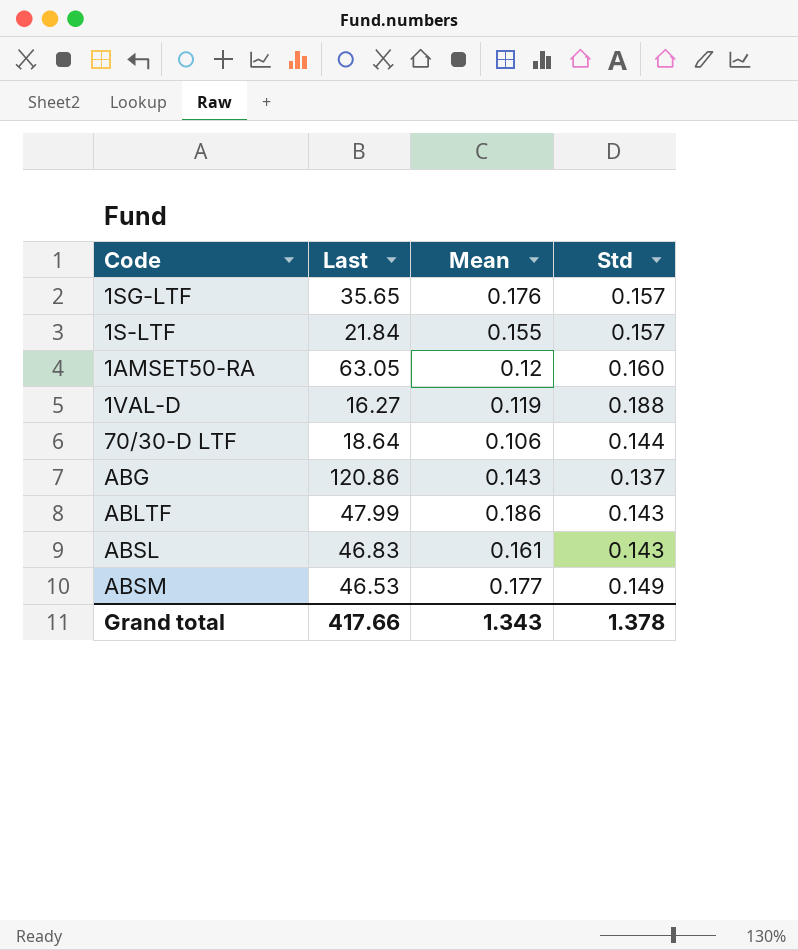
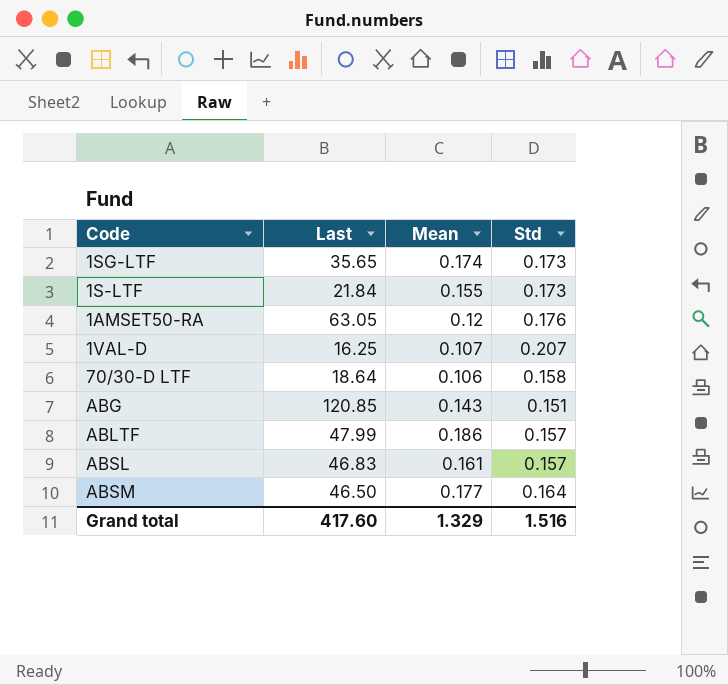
1SG-LTF | Mean: 0.176 -> 0.174
1SG-LTF | Std: 0.157 -> 0.173
1S-LTF | Std: 0.157 -> 0.173
1AMSET50-RA | Std: 0.160 -> 0.176
1VAL-D | Last: 16.27 -> 16.25
1VAL-D | Mean: 0.119 -> 0.107
1VAL-D | Std: 0.188 -> 0.207
70/30-D LTF | Std: 0.144 -> 0.158
ABG | Last: 120.86 -> 120.85
ABG | Std: 0.137 -> 0.151
ABLTF | Std: 0.143 -> 0.157
ABSL | Std: 0.143 -> 0.157
ABSM | Last: 46.53 -> 46.50
ABSM | Std: 0.149 -> 0.164
Grand total | Last: 417.66 -> 417.60
Grand total | Mean: 1.343 -> 1.329
Grand total | Std: 1.378 -> 1.516

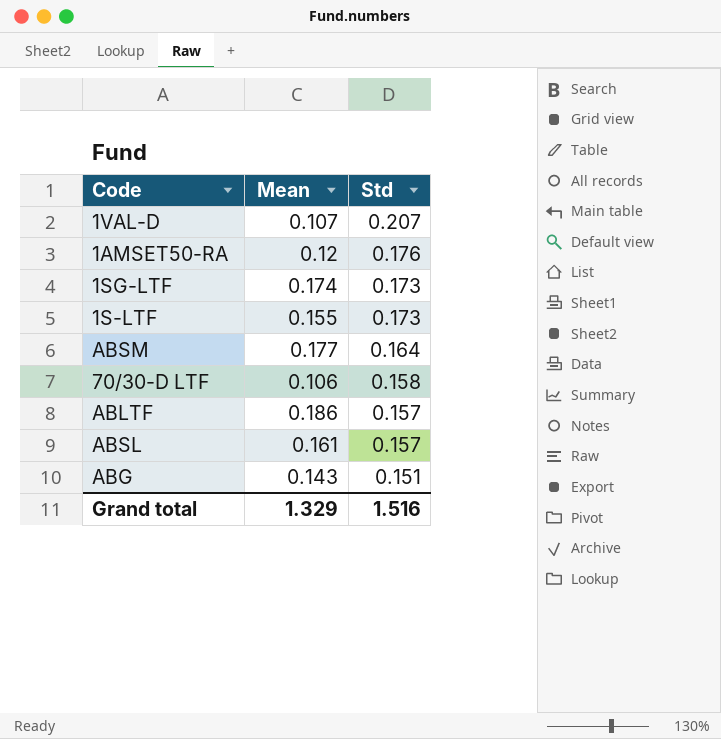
row order: none -> Std descending
column Last | position: 2 -> none

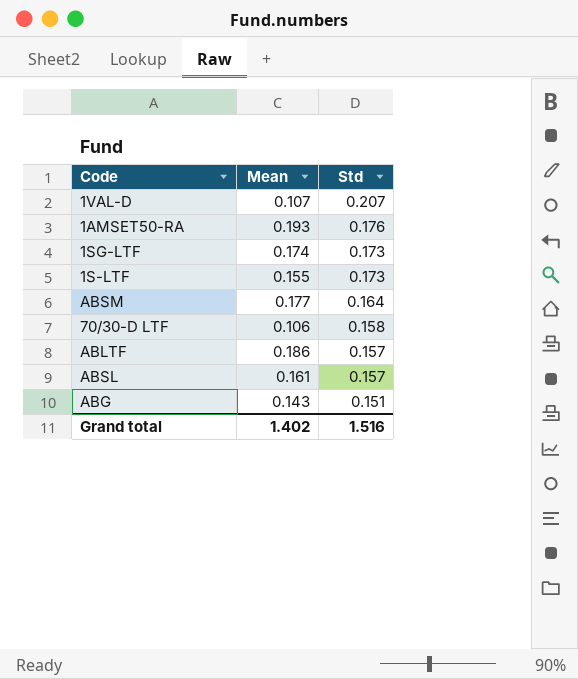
1AMSET50-RA | Mean: 0.12 -> 0.193
Grand total | Mean: 1.329 -> 1.402

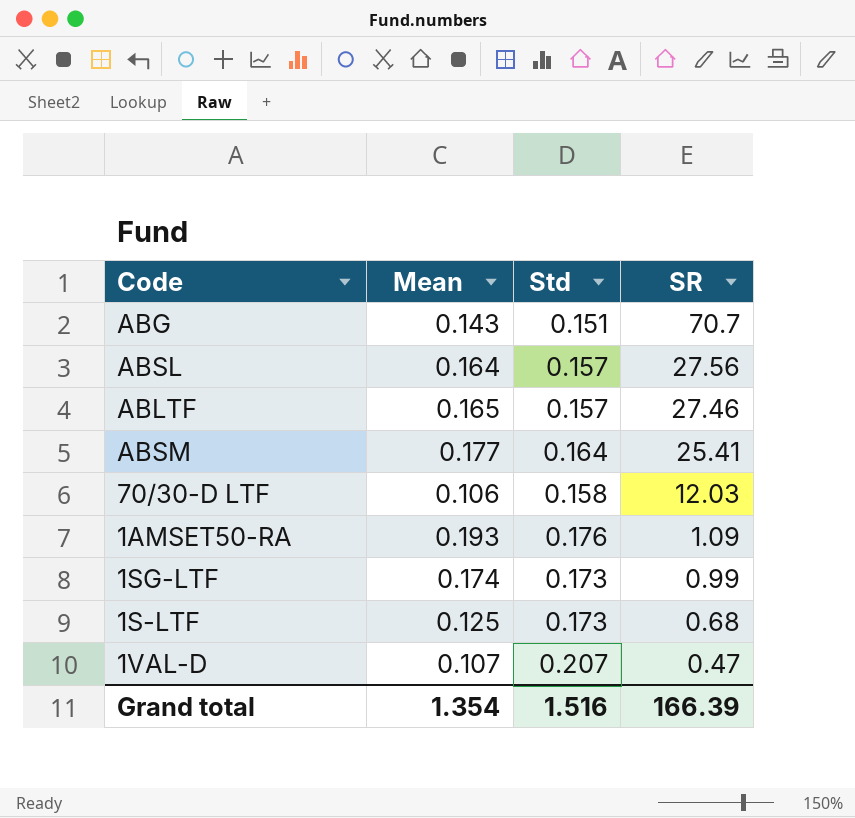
row order: Std descending -> SR descending
column SR | position: none -> 4
ABSL | Mean: 0.161 -> 0.164
ABLTF | Mean: 0.186 -> 0.165
1S-LTF | Mean: 0.155 -> 0.125
Grand total | Mean: 1.402 -> 1.354

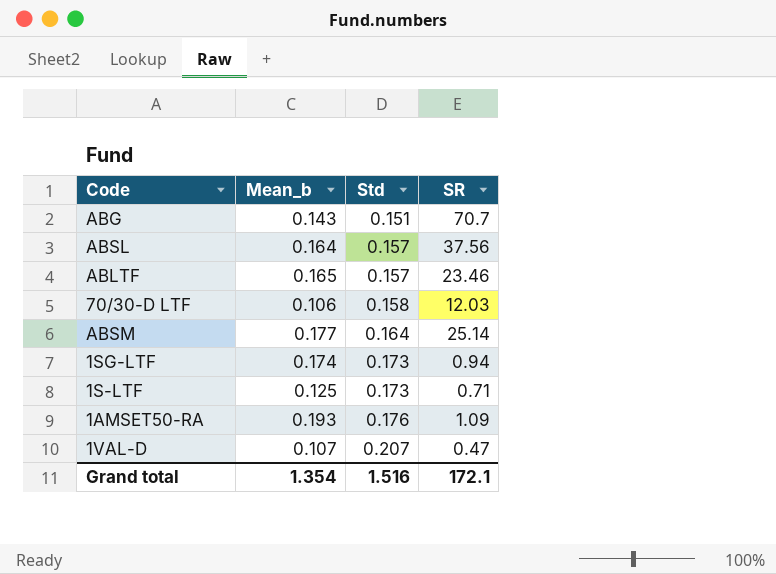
row order: SR descending -> Std ascending
column name: Mean -> Mean_b
ABSL | SR: 27.56 -> 37.56
ABLTF | SR: 27.46 -> 23.46
ABSM | SR: 25.41 -> 25.14
1SG-LTF | SR: 0.99 -> 0.94
1S-LTF | SR: 0.68 -> 0.71
Grand total | SR: 166.39 -> 172.1

